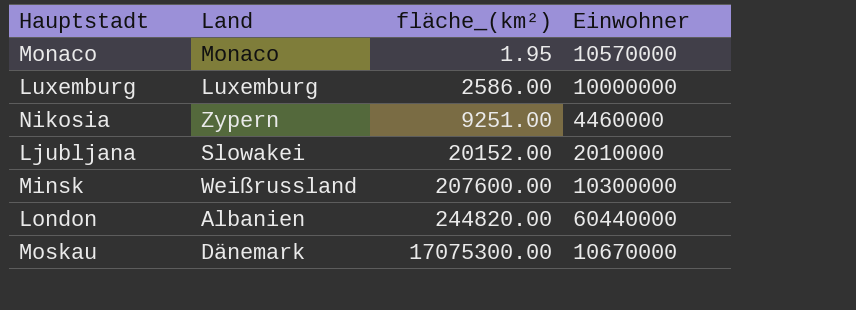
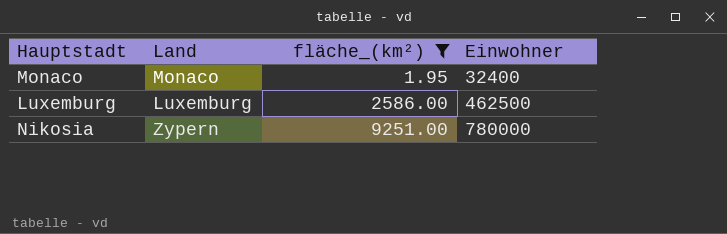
filter: none -> fläche_(km²) <= 9251.00
Monaco | Einwohner: 10570000 -> 32400
Luxemburg | Einwohner: 10000000 -> 462500
Nikosia | Einwohner: 4460000 -> 780000

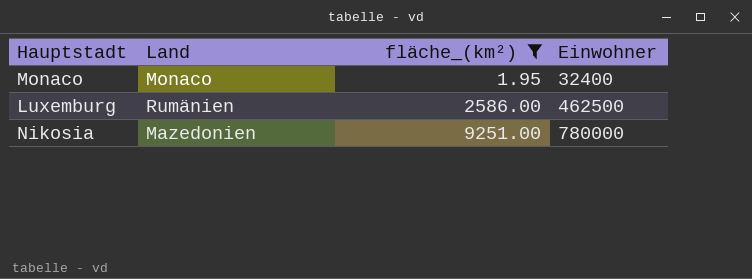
Luxemburg | Land: Luxemburg -> Rumänien
Nikosia | Land: Zypern -> Mazedonien

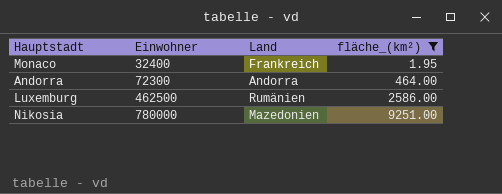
column Einwohner | position: 4 -> 2
Monaco | Land: Monaco -> Frankreich
row Andorra: none -> 72300 | Andorra | 464.00

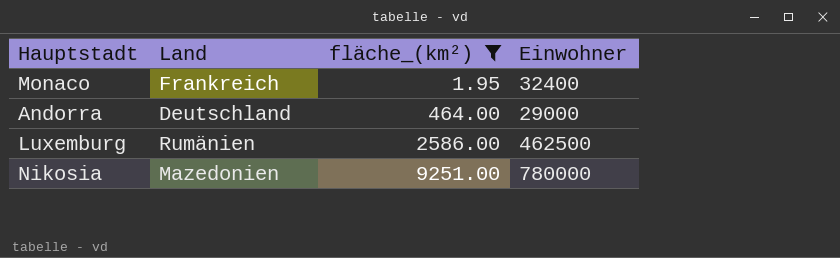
column Einwohner | position: 2 -> 4
Andorra | Land: Andorra -> Deutschland
Andorra | Einwohner: 72300 -> 29000

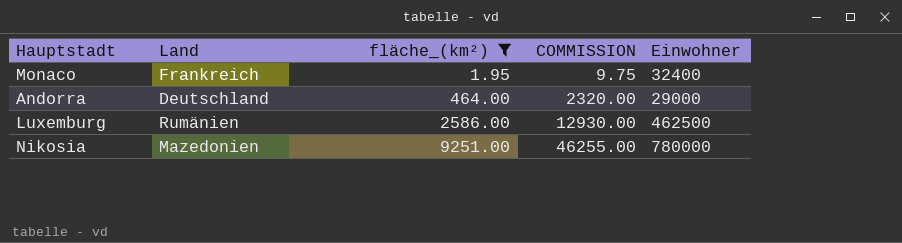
column COMMISSION | formula: none -> [fläche_(km²)] * 5

